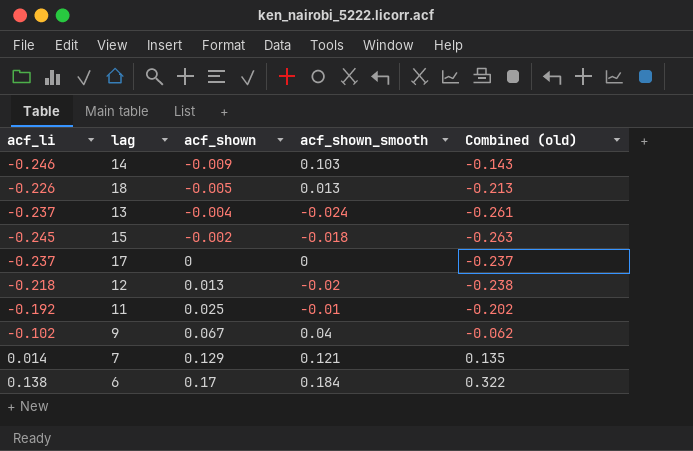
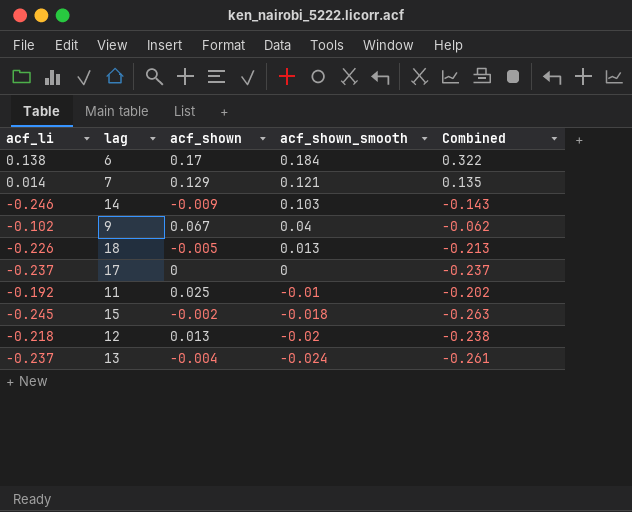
row order: acf_shown ascending -> acf_shown_smooth descending
column name: Combined (old) -> Combined

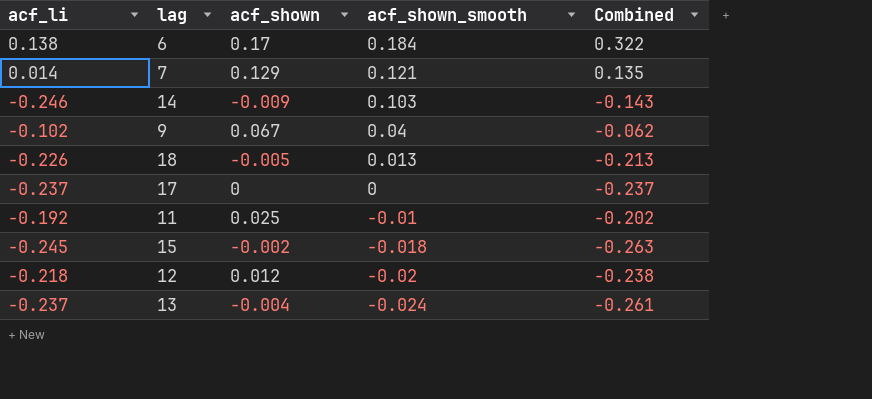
12 | acf_shown: 0.013 -> 0.012

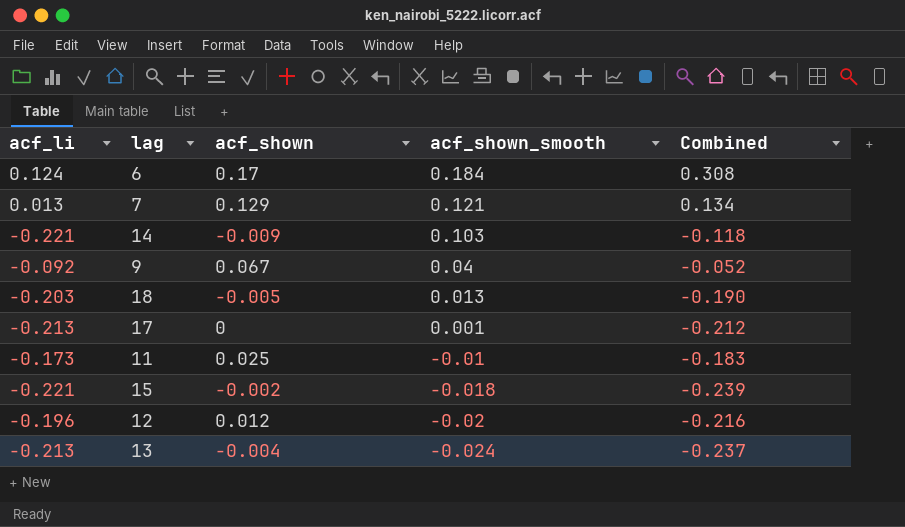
6 | acf_li: 0.138 -> 0.124
6 | Combined: 0.322 -> 0.308
7 | acf_li: 0.014 -> 0.013
7 | Combined: 0.135 -> 0.134
14 | acf_li: -0.246 -> -0.221
14 | Combined: -0.143 -> -0.118
9 | acf_li: -0.102 -> -0.092
9 | Combined: -0.062 -> -0.052
18 | acf_li: -0.226 -> -0.203
18 | Combined: -0.213 -> -0.190
17 | acf_li: -0.237 -> -0.213
17 | acf_shown_smooth: 0 -> 0.001
17 | Combined: -0.237 -> -0.212
11 | acf_li: -0.192 -> -0.173
11 | Combined: -0.202 -> -0.183
15 | acf_li: -0.245 -> -0.221
15 | Combined: -0.263 -> -0.239
12 | acf_li: -0.218 -> -0.196
12 | Combined: -0.238 -> -0.216
13 | acf_li: -0.237 -> -0.213
13 | Combined: -0.261 -> -0.237

